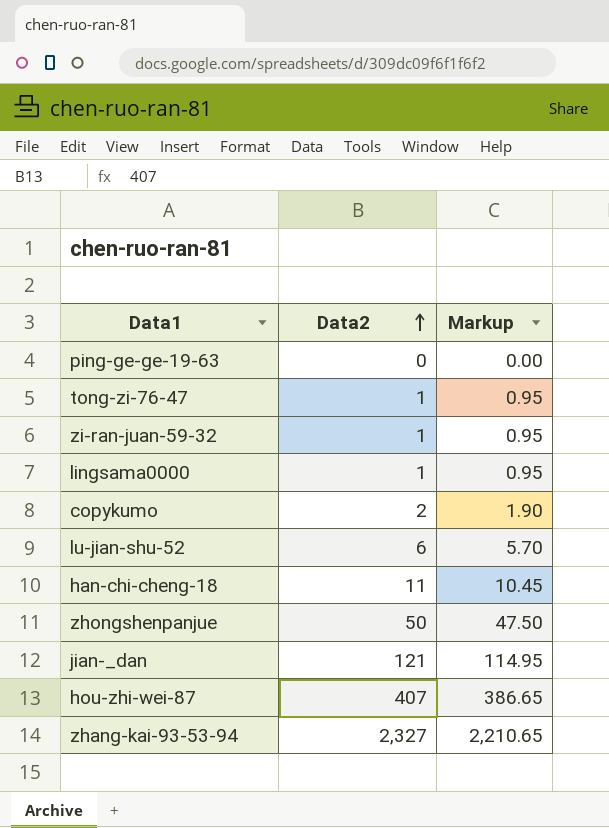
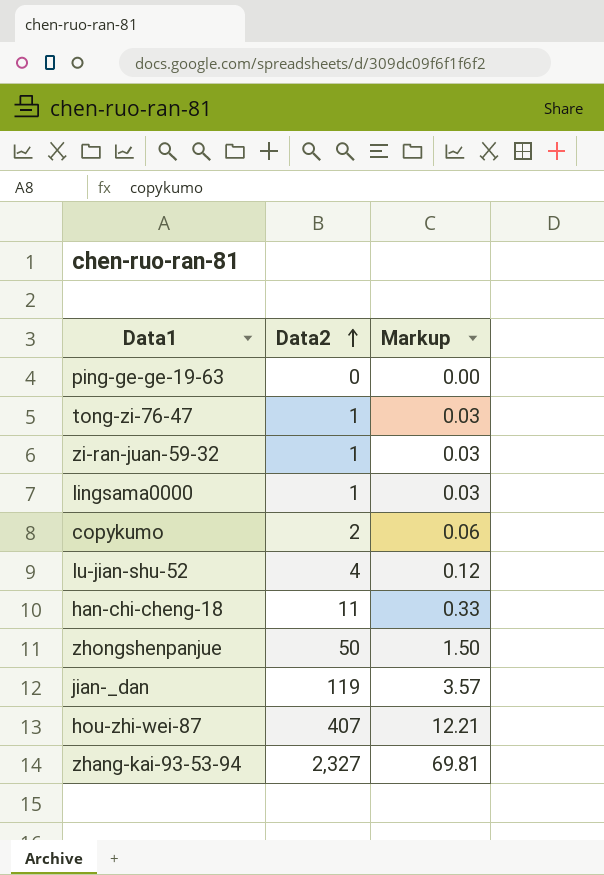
column Markup | formula: [Data2] * 0.95 -> [Data2] * 0.03
lu-jian-shu-52 | Data2: 6 -> 4
jian-_dan | Data2: 121 -> 119

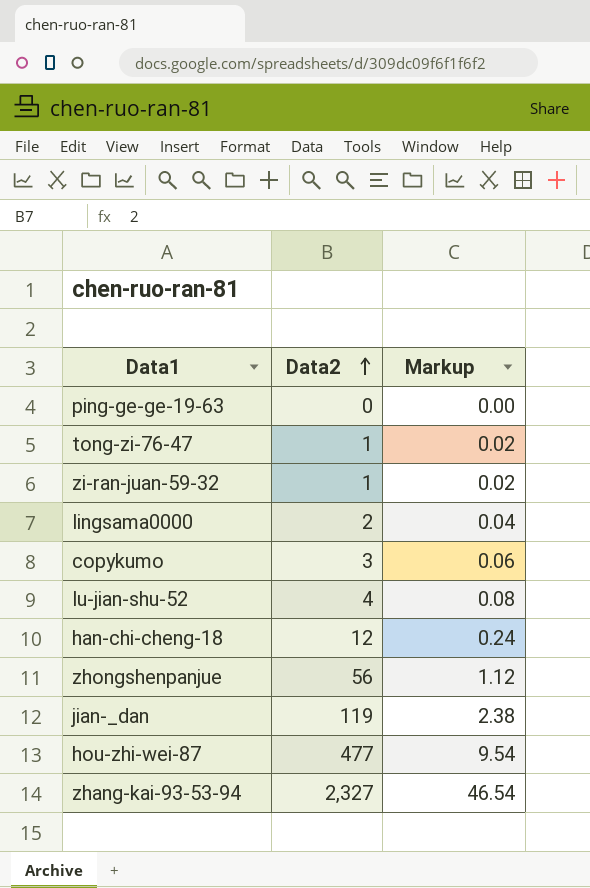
column Markup | formula: [Data2] * 0.03 -> [Data2] * 0.02
lingsama0000 | Data2: 1 -> 2
copykumo | Data2: 2 -> 3
han-chi-cheng-18 | Data2: 11 -> 12
zhongshenpanjue | Data2: 50 -> 56
hou-zhi-wei-87 | Data2: 407 -> 477

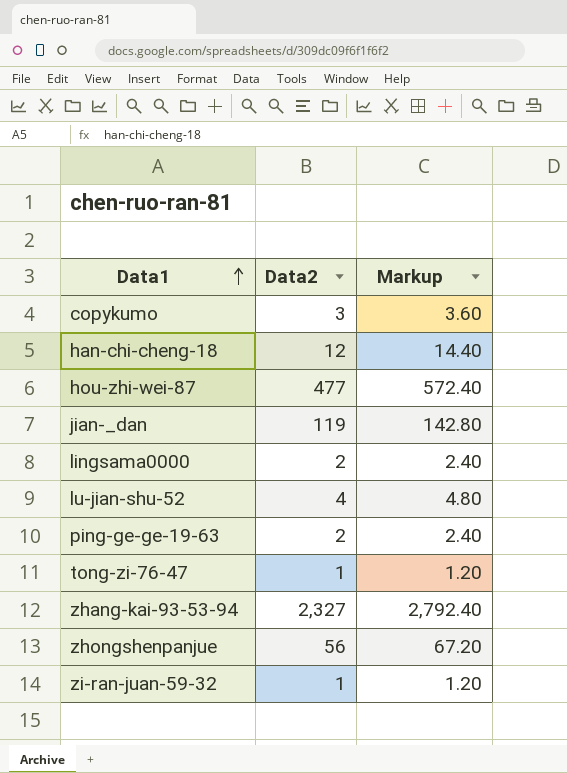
row order: Data2 ascending -> Data1 ascending
column Markup | formula: [Data2] * 0.02 -> [Data2] * 1.2
ping-ge-ge-19-63 | Data2: 0 -> 2

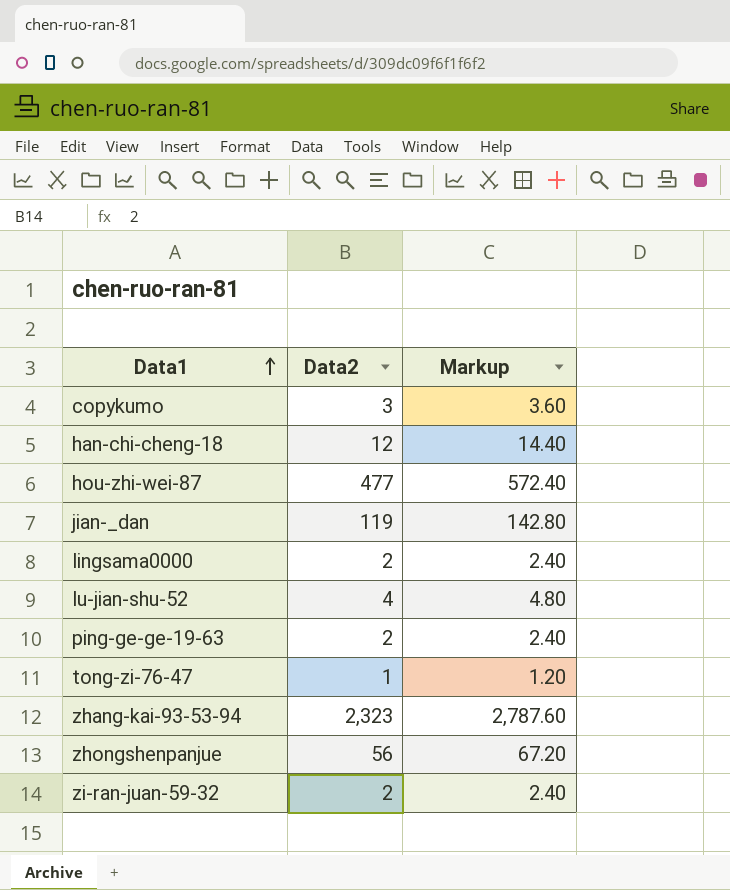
zhang-kai-93-53-94 | Data2: 2,327 -> 2,323
zhang-kai-93-53-94 | Markup: 2,792.40 -> 2,787.60
zi-ran-juan-59-32 | Data2: 1 -> 2
zi-ran-juan-59-32 | Markup: 1.20 -> 2.40

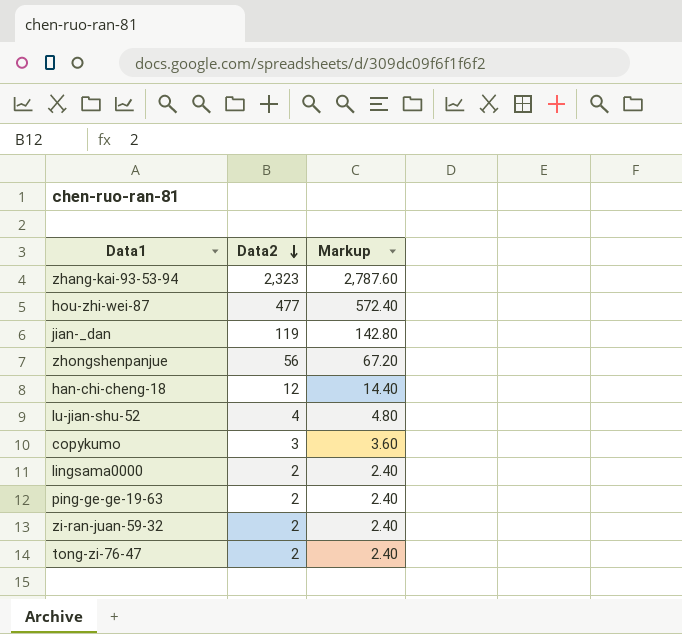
row order: Data1 ascending -> Data2 descending
tong-zi-76-47 | Data2: 1 -> 2
tong-zi-76-47 | Markup: 1.20 -> 2.40

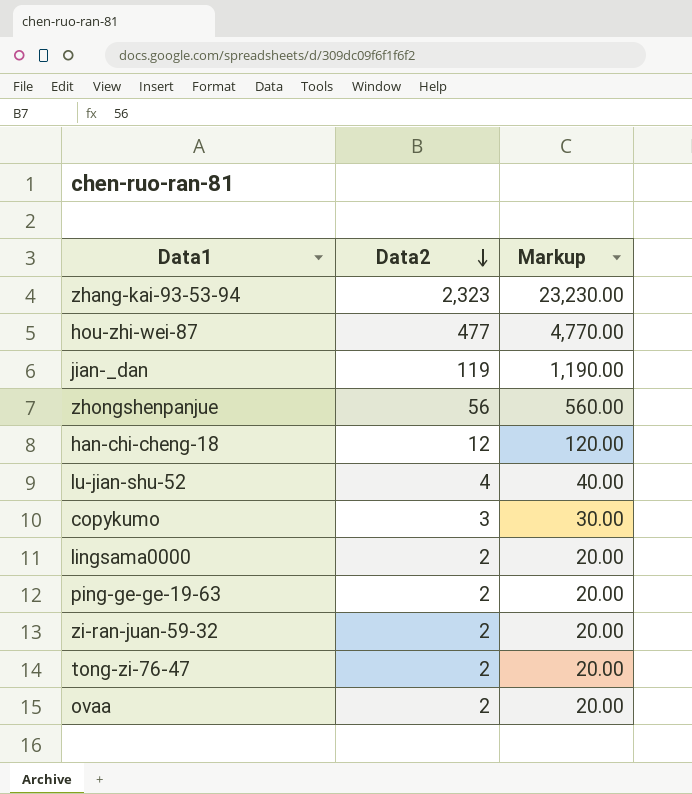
column Markup | formula: [Data2] * 1.2 -> [Data2] * 10
row ovaa: none -> 2 | 20.00

